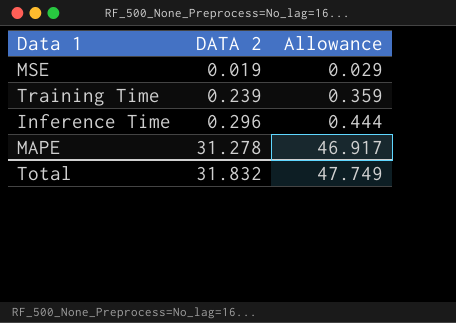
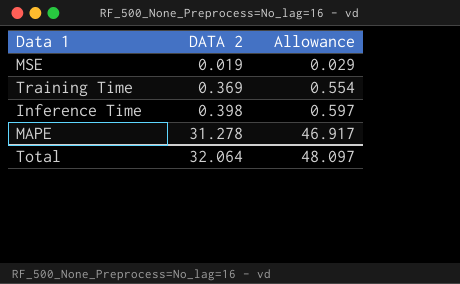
Training Time | DATA 2: 0.239 -> 0.369
Training Time | Allowance: 0.359 -> 0.554
Inference Time | DATA 2: 0.296 -> 0.398
Inference Time | Allowance: 0.444 -> 0.597
Total | DATA 2: 31.832 -> 32.064
Total | Allowance: 47.749 -> 48.097

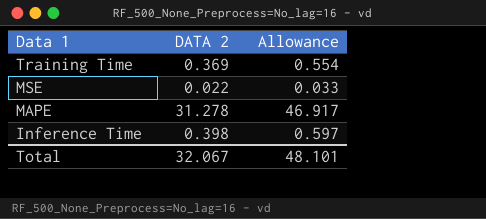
row order: DATA 2 ascending -> Data 1 descending
MSE | DATA 2: 0.019 -> 0.022
MSE | Allowance: 0.029 -> 0.033
Total | DATA 2: 32.064 -> 32.067
Total | Allowance: 48.097 -> 48.101

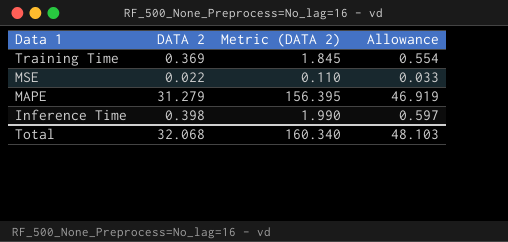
column Metric (DATA 2) | formula: none -> [DATA 2] * 5
MAPE | DATA 2: 31.278 -> 31.279
MAPE | Allowance: 46.917 -> 46.919
Total | DATA 2: 32.067 -> 32.068
Total | Allowance: 48.101 -> 48.103

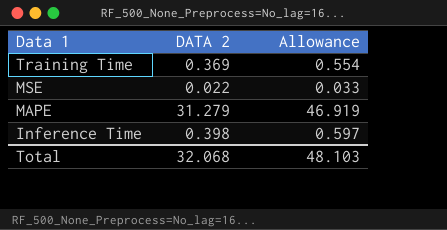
column Metric (DATA 2) | formula: [DATA 2] * 5 -> none

